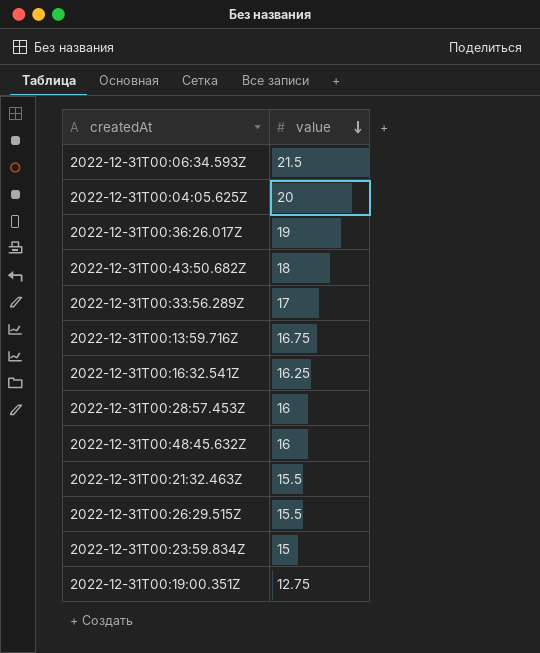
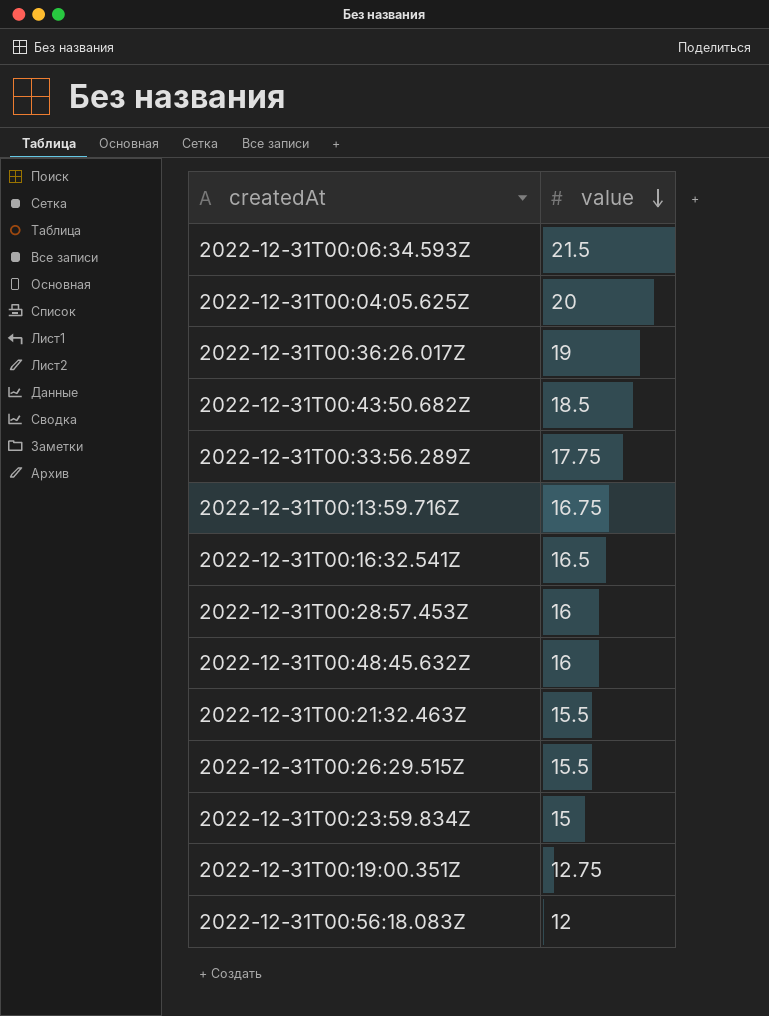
2022-12-31T00:43:50.682Z | value: 18 -> 18.5
2022-12-31T00:33:56.289Z | value: 17 -> 17.75
2022-12-31T00:16:32.541Z | value: 16.25 -> 16.5
row 2022-12-31T00:56:18.083Z: none -> 12

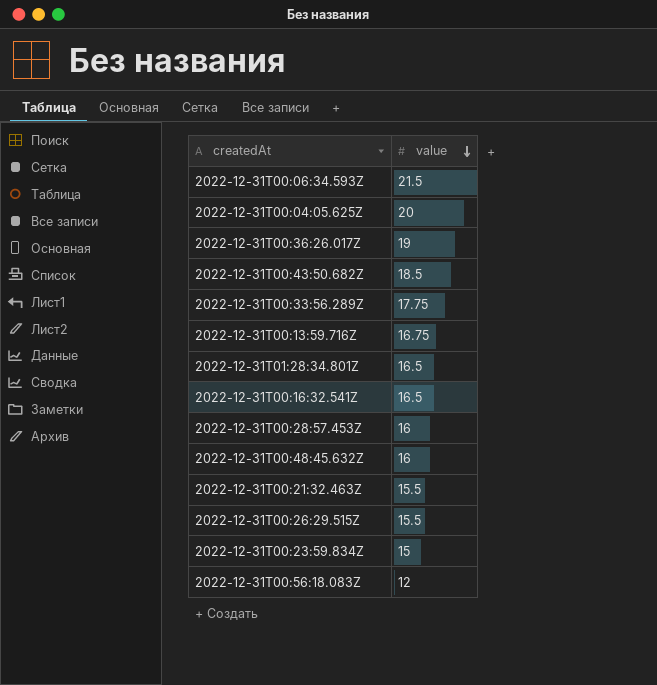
row 2022-12-31T00:19:00.351Z: 12.75 -> none
row 2022-12-31T01:28:34.801Z: none -> 16.5

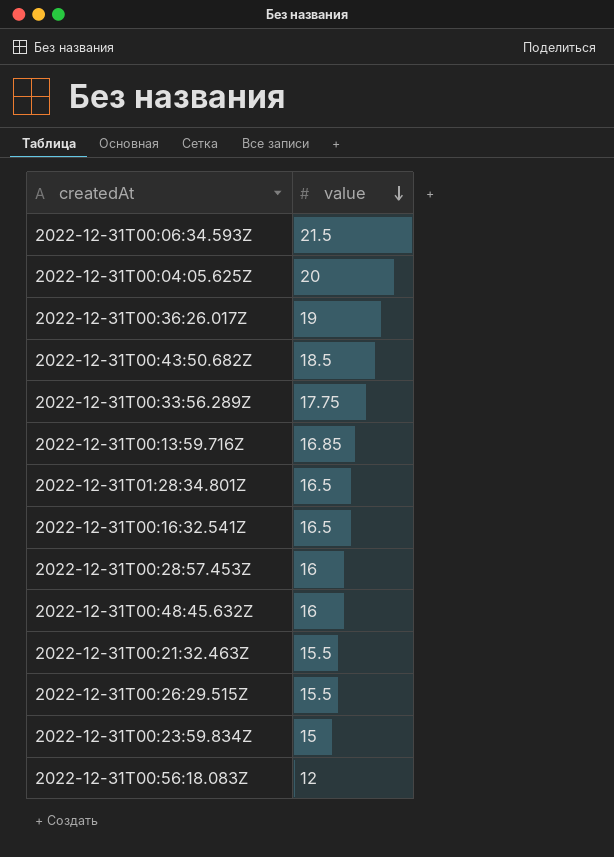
2022-12-31T00:13:59.716Z | value: 16.75 -> 16.85

